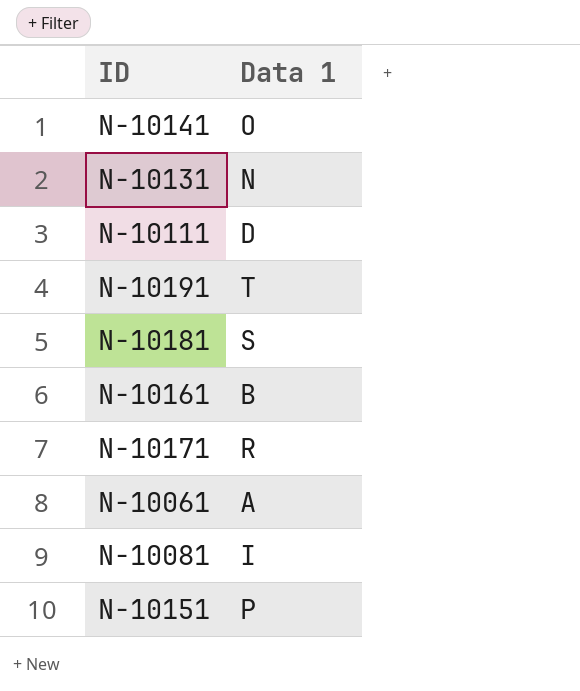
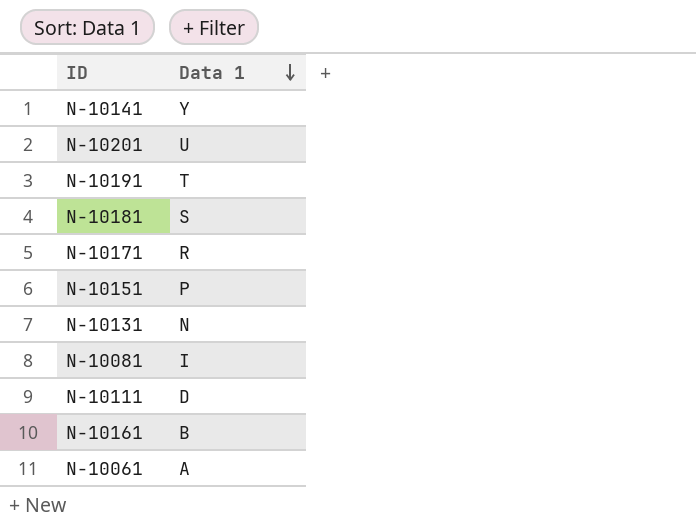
row order: none -> Data 1 descending
N-10141 | Data 1: O -> Y
row N-10201: none -> U

